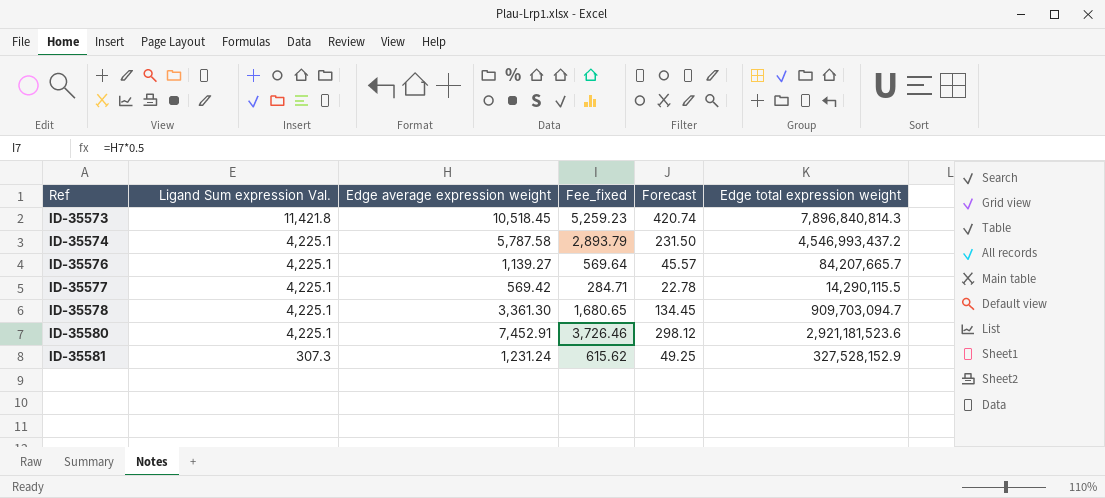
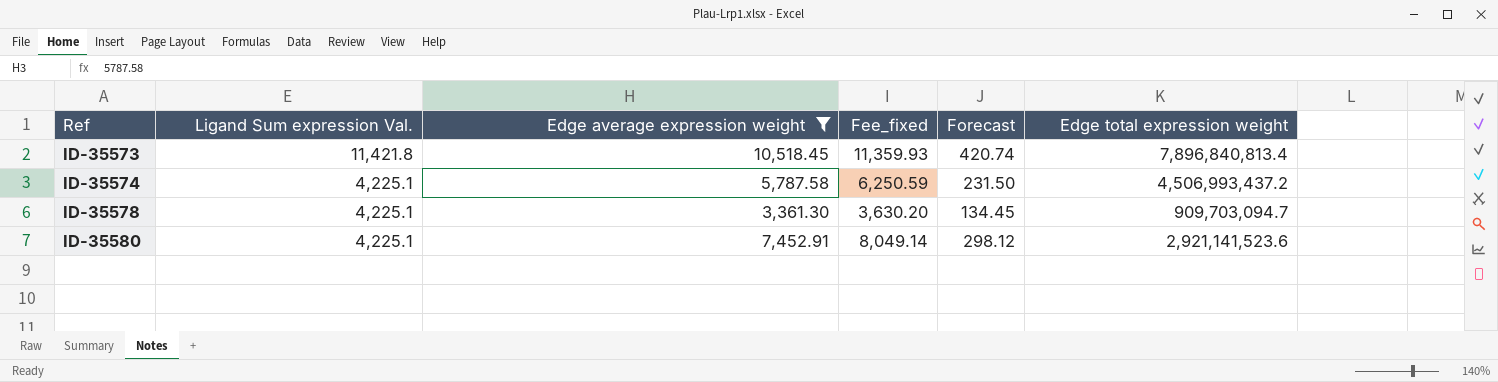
filter: none -> Edge average expression weight >= 3,361.30
column Fee_fixed | formula: [Edge average expression weight] * 0.5 -> [Edge average expression weight] * 1.08
ID-35573 | Edge total expression weight: 7,896,840,814.3 -> 7,896,840,813.4
ID-35574 | Edge total expression weight: 4,546,993,437.2 -> 4,506,993,437.2
ID-35580 | Edge total expression weight: 2,921,181,523.6 -> 2,921,141,523.6

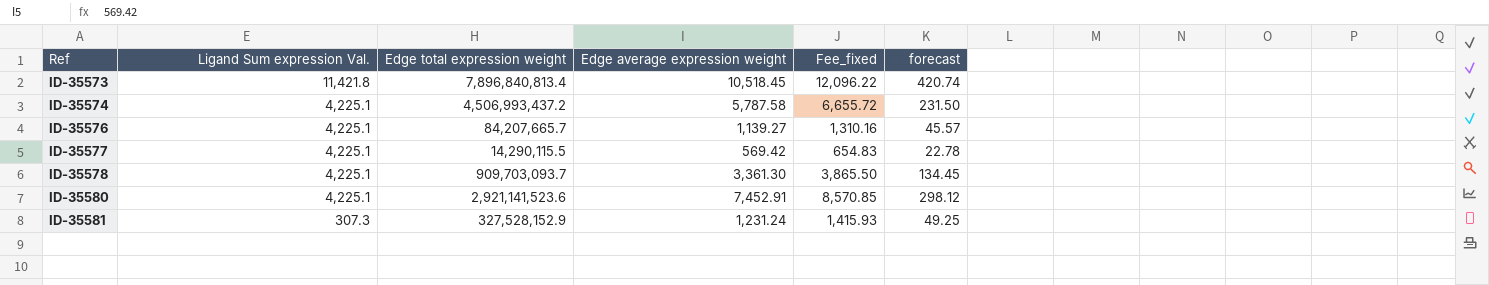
filter: Edge average expression weight >= 3,361.30 -> none
column Edge total expression weight | position: 6 -> 3
column Fee_fixed | formula: [Edge average expression weight] * 1.08 -> [Edge average expression weight] * 1.15
column name: Forecast -> forecast
ID-35578 | Edge total expression weight: 909,703,094.7 -> 909,703,093.7

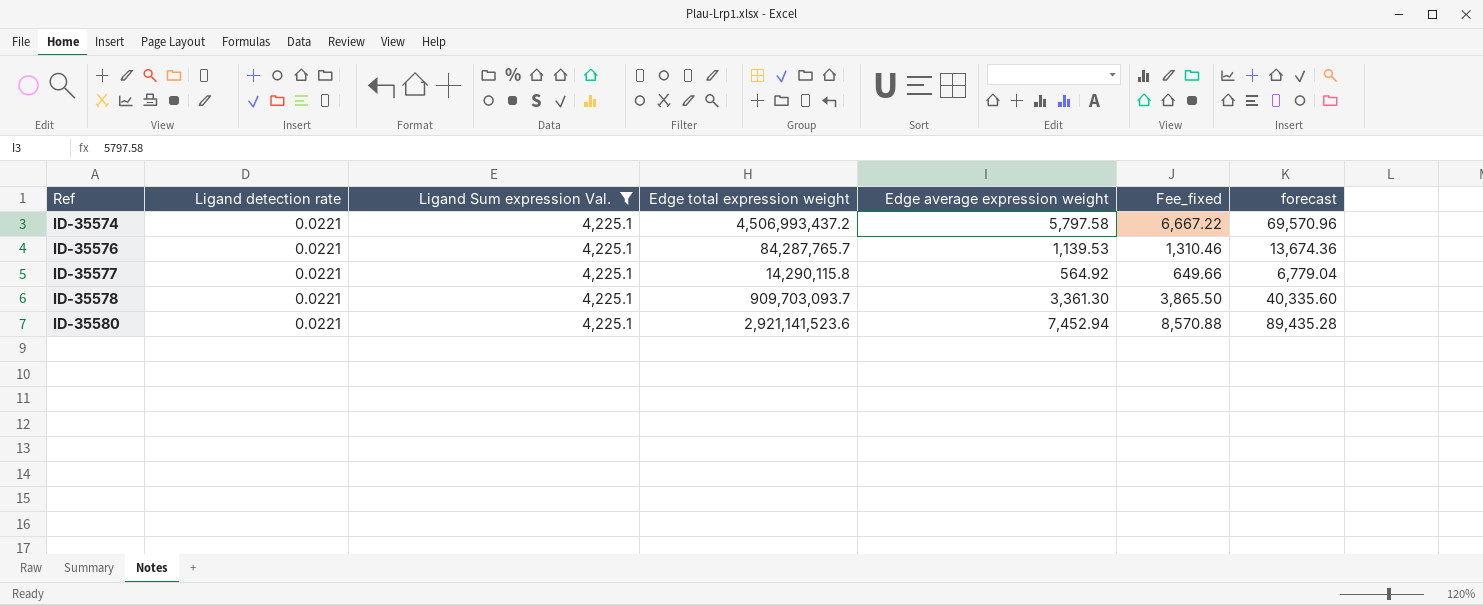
filter: none -> Ligand Sum expression Val. = 4,225.1
column Ligand detection rate | position: none -> 2
column forecast | formula: [Edge average expression weight] * 0.04 -> [Edge average expression weight] * 12
ID-35574 | Edge average expression weight: 5,787.58 -> 5,797.58
ID-35574 | Fee_fixed: 6,655.72 -> 6,667.22
ID-35576 | Edge total expression weight: 84,207,665.7 -> 84,287,765.7
ID-35576 | Edge average expression weight: 1,139.27 -> 1,139.53
ID-35576 | Fee_fixed: 1,310.16 -> 1,310.46
ID-35577 | Edge total expression weight: 14,290,115.5 -> 14,290,115.8
ID-35577 | Edge average expression weight: 569.42 -> 564.92
ID-35577 | Fee_fixed: 654.83 -> 649.66
ID-35580 | Edge average expression weight: 7,452.91 -> 7,452.94
ID-35580 | Fee_fixed: 8,570.85 -> 8,570.88

